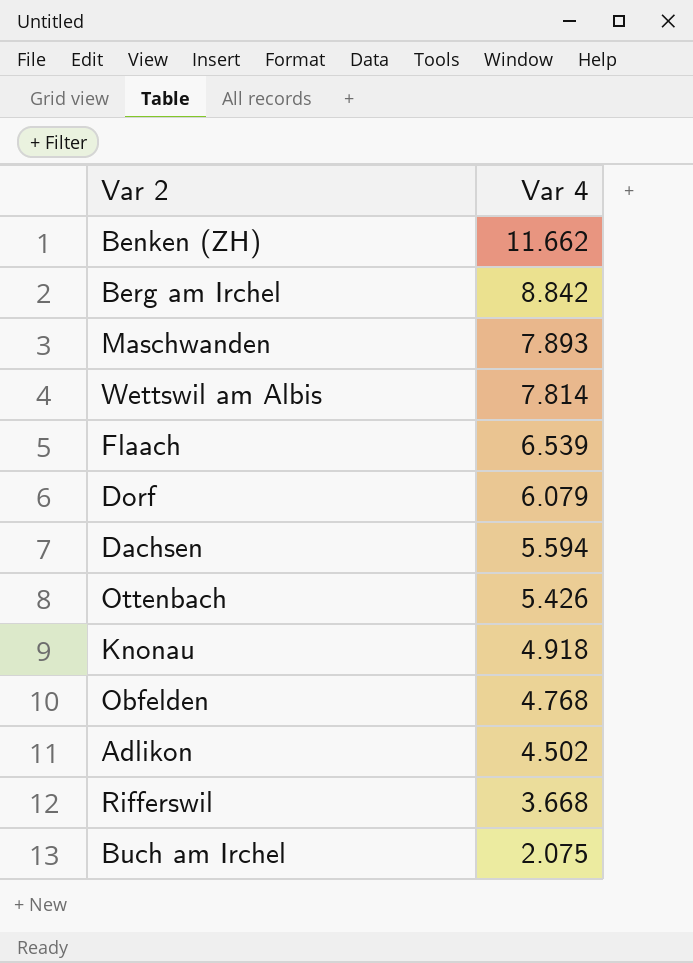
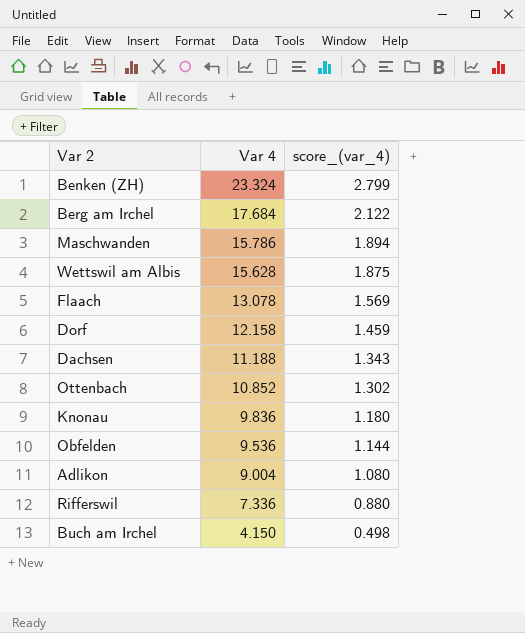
column score_(var_4) | formula: none -> [Var 4] * 0.12
Benken (ZH) | Var 4: 11.662 -> 23.324
Berg am Irchel | Var 4: 8.842 -> 17.684
Maschwanden | Var 4: 7.893 -> 15.786
Wettswil am Albis | Var 4: 7.814 -> 15.628
Flaach | Var 4: 6.539 -> 13.078
Dorf | Var 4: 6.079 -> 12.158
Dachsen | Var 4: 5.594 -> 11.188
Ottenbach | Var 4: 5.426 -> 10.852
Knonau | Var 4: 4.918 -> 9.836
Obfelden | Var 4: 4.768 -> 9.536
Adlikon | Var 4: 4.502 -> 9.004
Rifferswil | Var 4: 3.668 -> 7.336
Buch am Irchel | Var 4: 2.075 -> 4.150

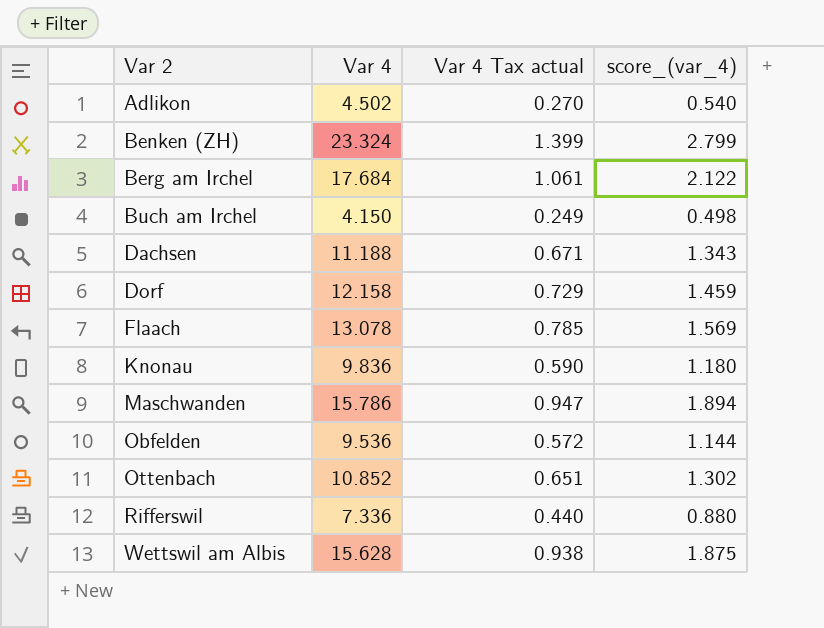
row order: Var 4 descending -> Var 2 ascending
column Var 4 Tax actual | formula: none -> [Var 4] * 0.06
Adlikon | Var 4: 9.004 -> 4.502
Adlikon | score_(var_4): 1.080 -> 0.540

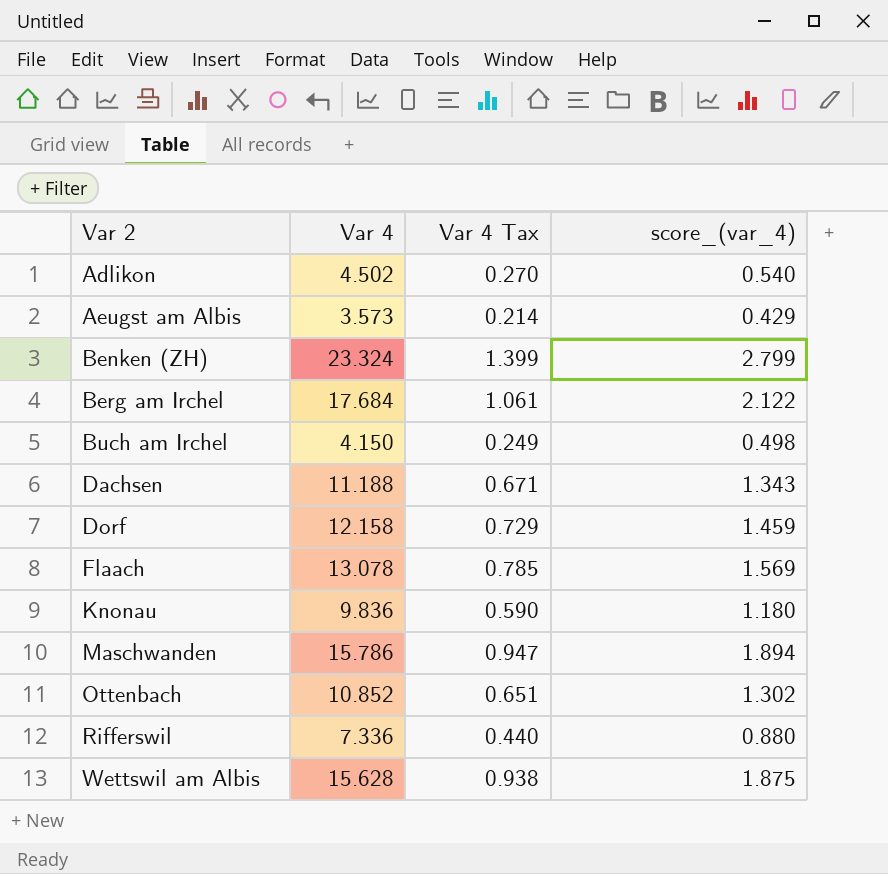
column name: Var 4 Tax actual -> Var 4 Tax
row Obfelden: 9.536 | 0.572 | 1.144 -> none
row Aeugst am Albis: none -> 3.573 | 0.214 | 0.429

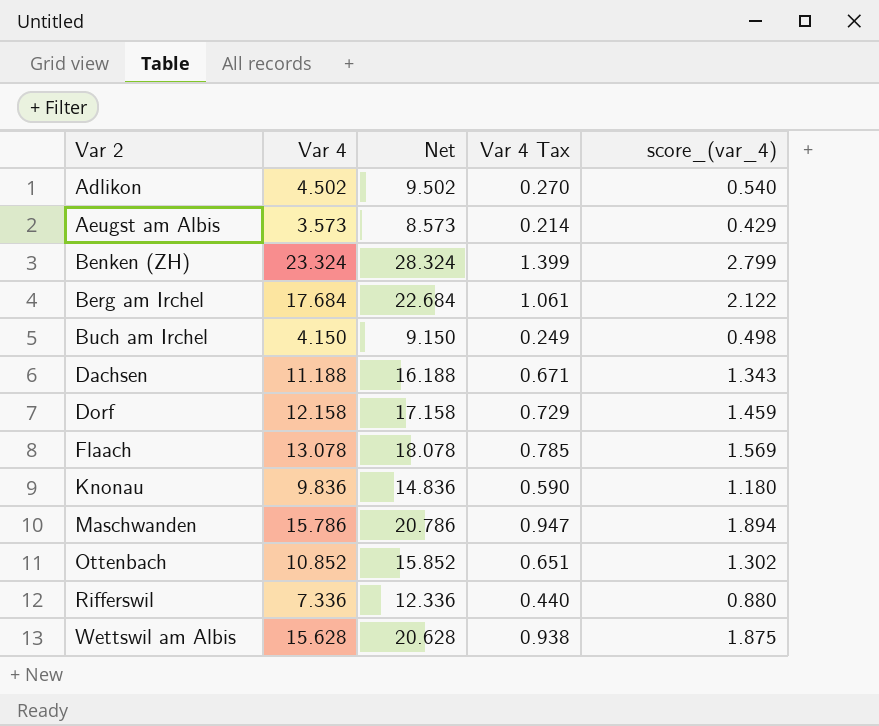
column Net | formula: none -> [Var 4] + 5

